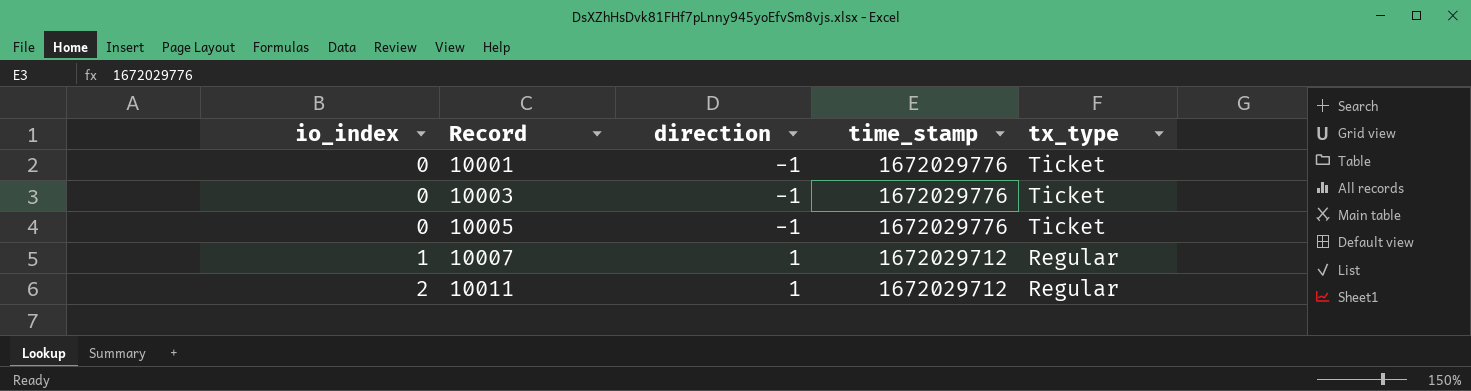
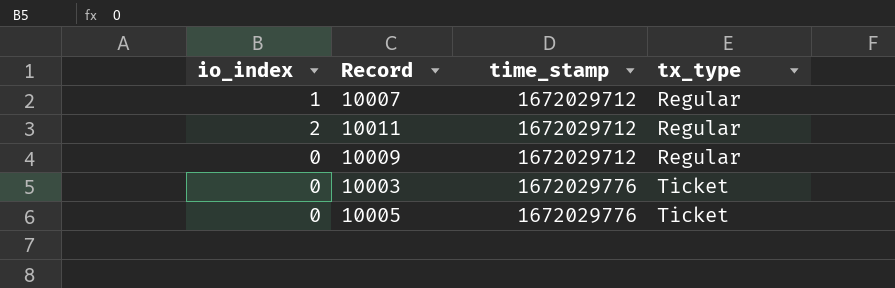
row order: io_index ascending -> time_stamp ascending
column direction | position: 3 -> none
row 10001: 0 | -1 | 1672029776 | Ticket -> none
row 10009: none -> 0 | 1672029712 | Regular

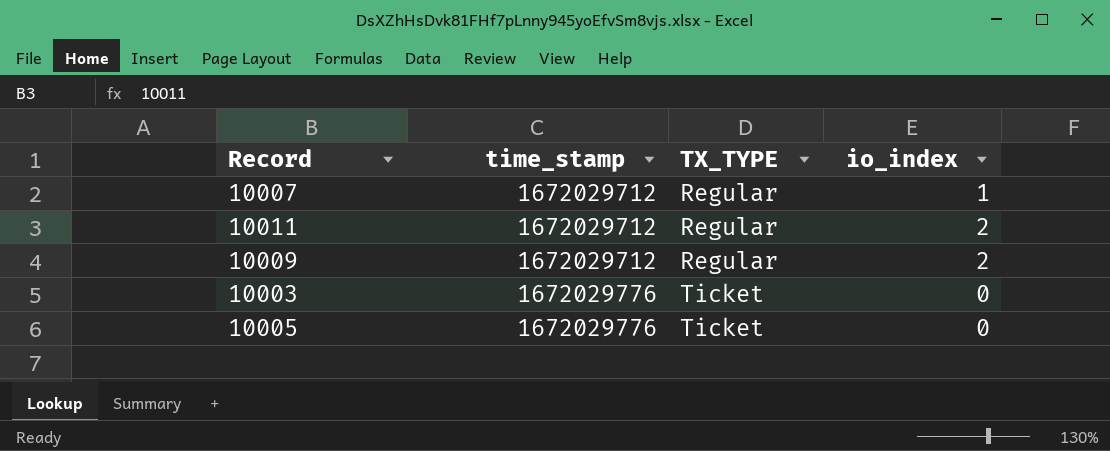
column name: tx_type -> TX_TYPE
column io_index | position: 1 -> 4
10009 | io_index: 0 -> 2

